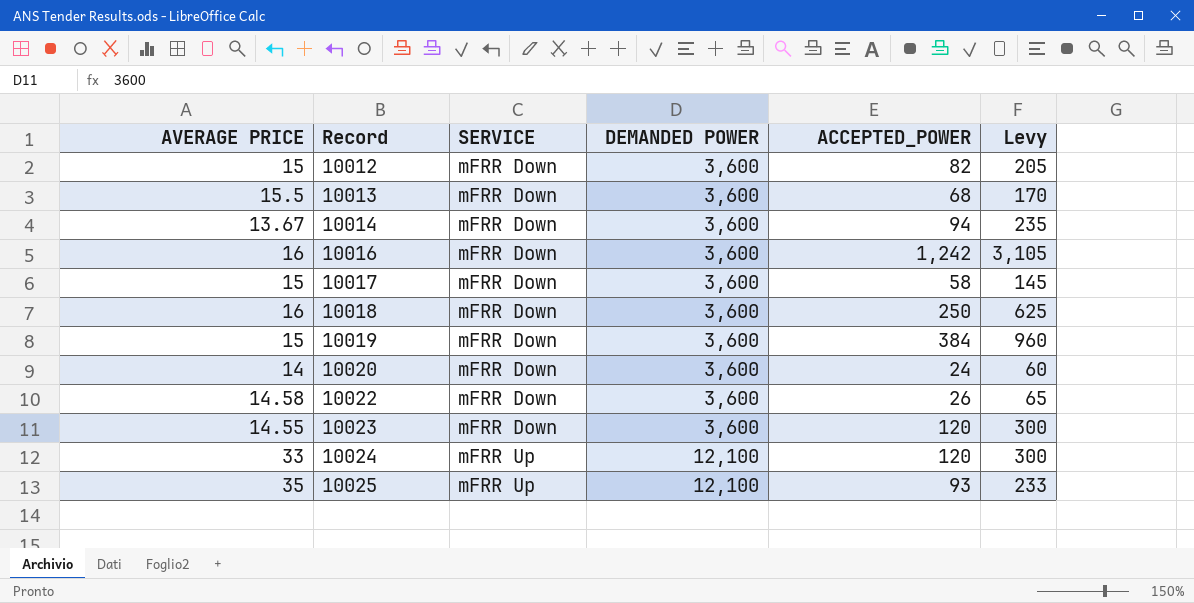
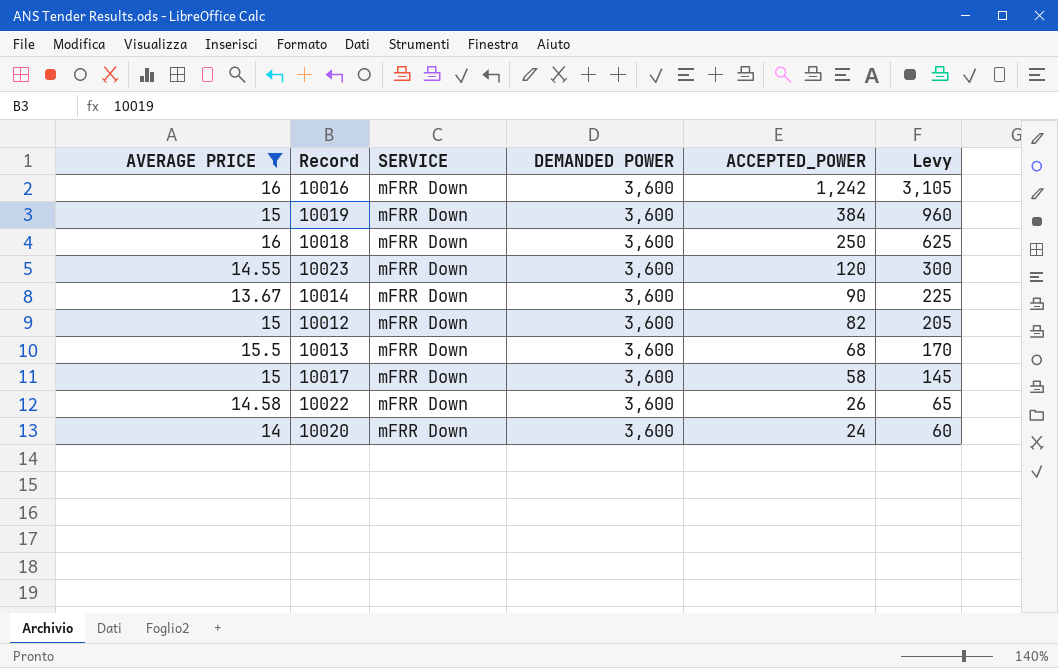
filter: none -> AVERAGE PRICE <= 16
row order: Record ascending -> ACCEPTED_POWER descending
10014 | ACCEPTED_POWER: 94 -> 90
10014 | Levy: 235 -> 225

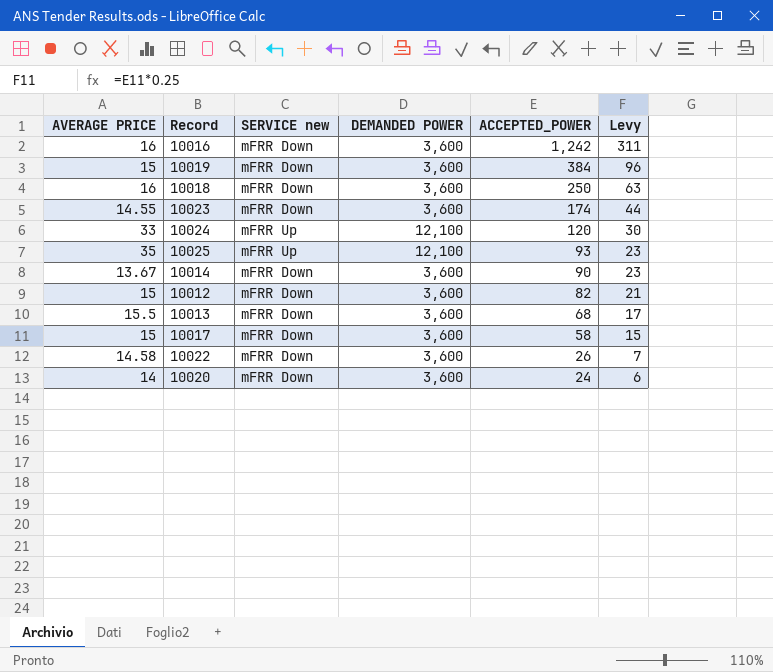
filter: AVERAGE PRICE <= 16 -> none
column name: SERVICE -> SERVICE new
column Levy | formula: [ACCEPTED_POWER] * 2.5 -> [ACCEPTED_POWER] * 0.25
10023 | ACCEPTED_POWER: 120 -> 174

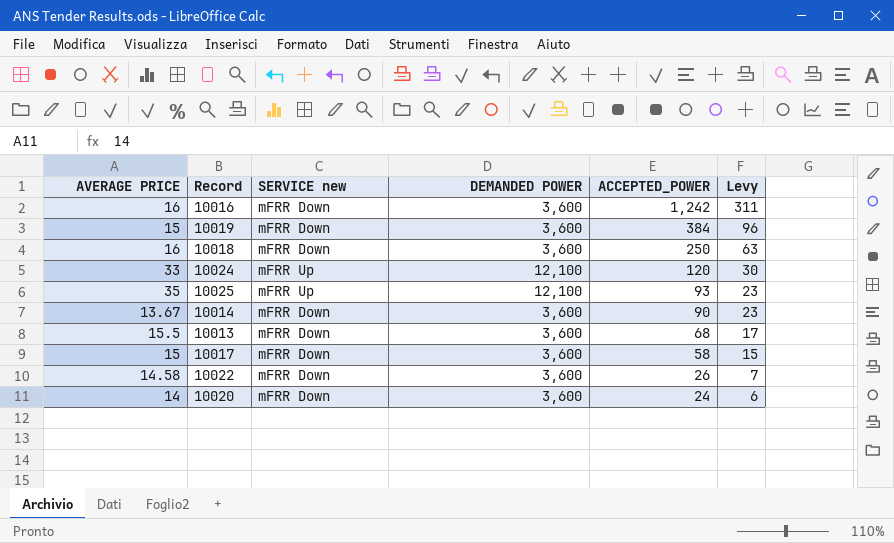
row 10023: 14.55 | mFRR Down | 3,600 | 174 | 44 -> none
row 10012: 15 | mFRR Down | 3,600 | 82 | 21 -> none

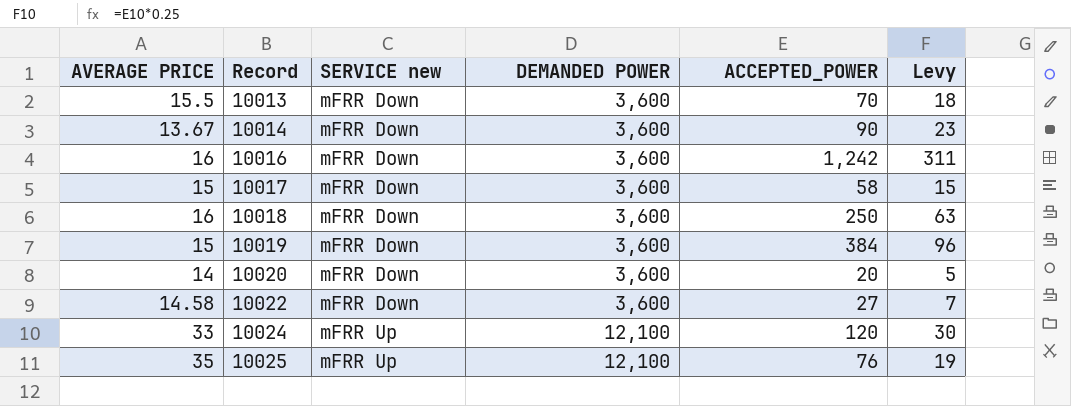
row order: ACCEPTED_POWER descending -> Record ascending
10013 | ACCEPTED_POWER: 68 -> 70
10013 | Levy: 17 -> 18
10020 | ACCEPTED_POWER: 24 -> 20
10020 | Levy: 6 -> 5
10022 | ACCEPTED_POWER: 26 -> 27
10025 | ACCEPTED_POWER: 93 -> 76
10025 | Levy: 23 -> 19

